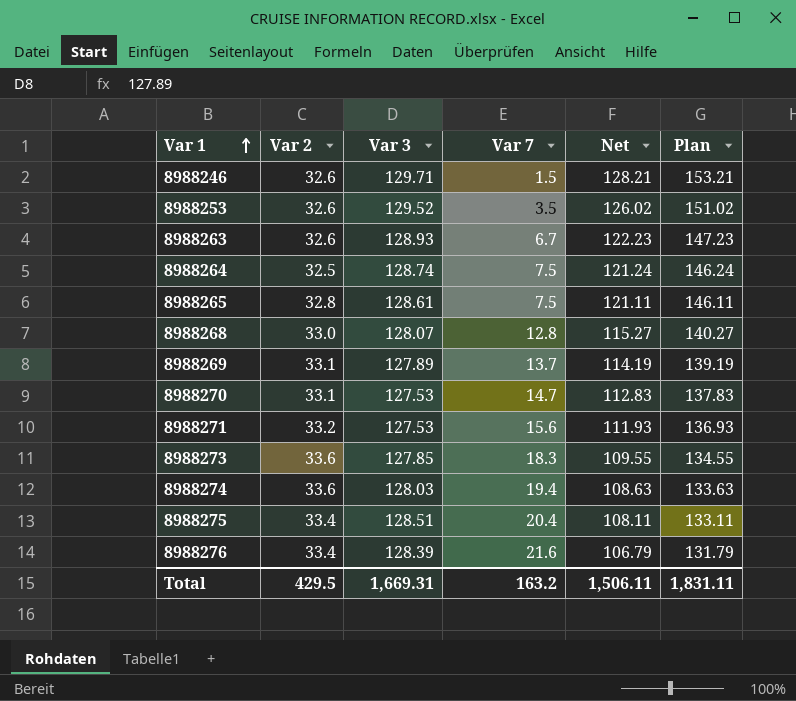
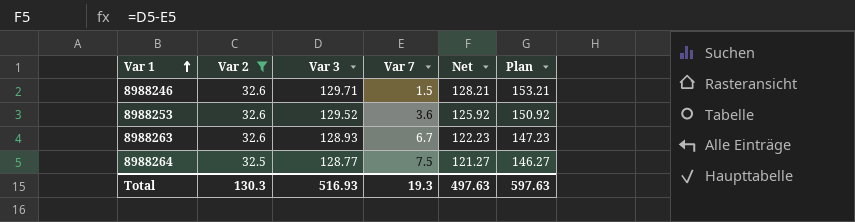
filter: none -> Var 2 <= 32.6
8988253 | Var 7: 3.5 -> 3.6
8988253 | Net: 126.02 -> 125.92
8988253 | Plan: 151.02 -> 150.92
8988264 | Var 3: 128.74 -> 128.77
8988264 | Net: 121.24 -> 121.27
8988264 | Plan: 146.24 -> 146.27
Total | Var 2: 429.5 -> 130.3
Total | Var 3: 1,669.31 -> 516.93
Total | Var 7: 163.2 -> 19.3
Total | Net: 1,506.11 -> 497.63
Total | Plan: 1,831.11 -> 597.63

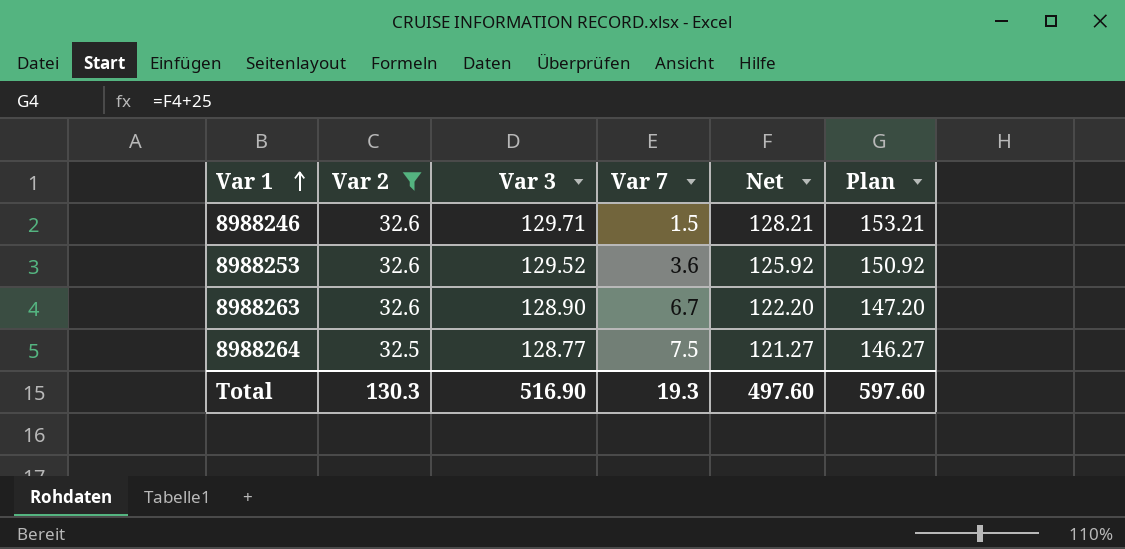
8988263 | Var 3: 128.93 -> 128.90
8988263 | Net: 122.23 -> 122.20
8988263 | Plan: 147.23 -> 147.20
Total | Var 3: 516.93 -> 516.90
Total | Net: 497.63 -> 497.60
Total | Plan: 597.63 -> 597.60

